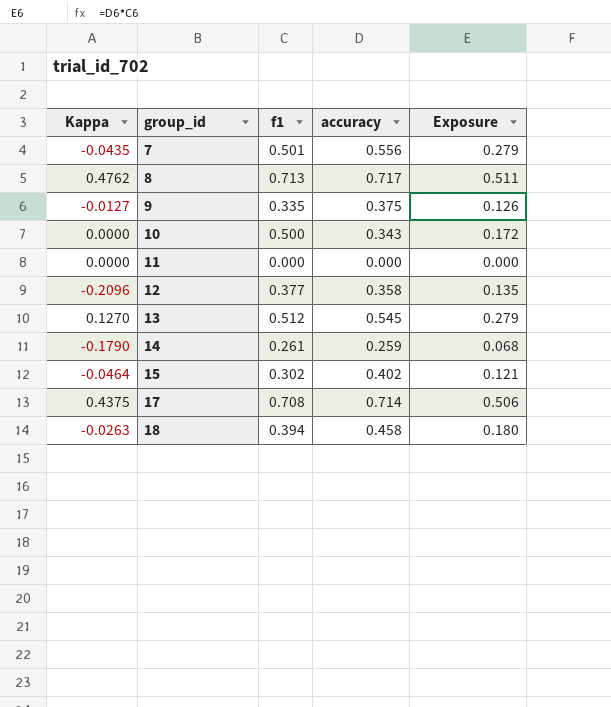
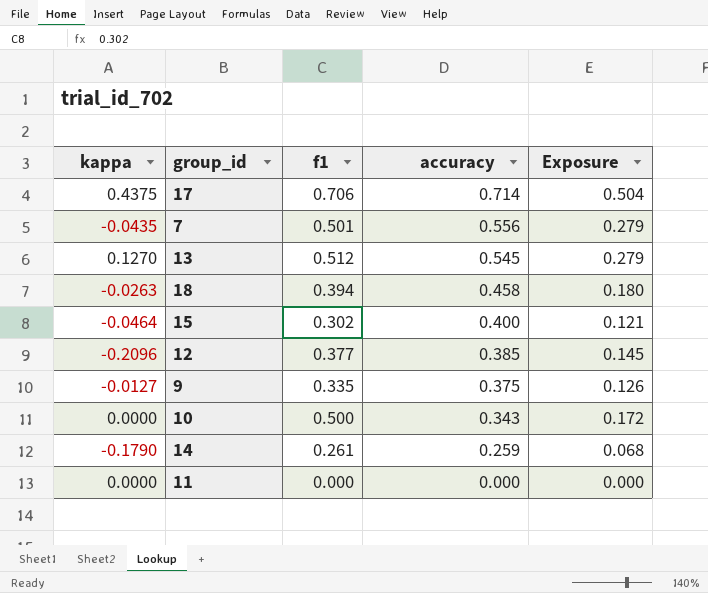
row order: group_id ascending -> accuracy descending
column name: Kappa -> kappa
row 8: 0.4762 | 0.713 | 0.717 | 0.511 -> none
17 | f1: 0.708 -> 0.706
17 | Exposure: 0.506 -> 0.504
15 | accuracy: 0.402 -> 0.400
12 | accuracy: 0.358 -> 0.385
12 | Exposure: 0.135 -> 0.145

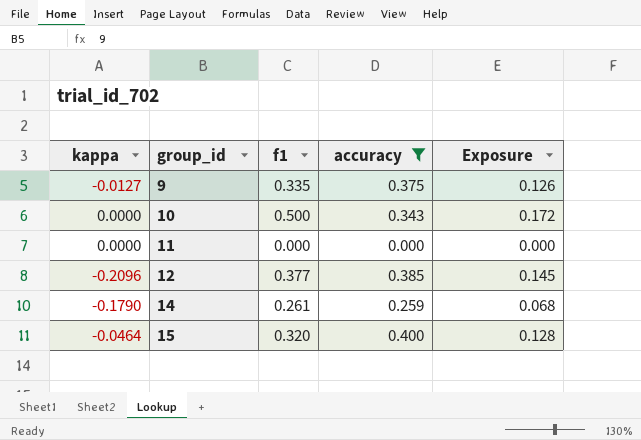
filter: none -> accuracy <= 0.400
row order: accuracy descending -> group_id ascending
15 | f1: 0.302 -> 0.320
15 | Exposure: 0.121 -> 0.128

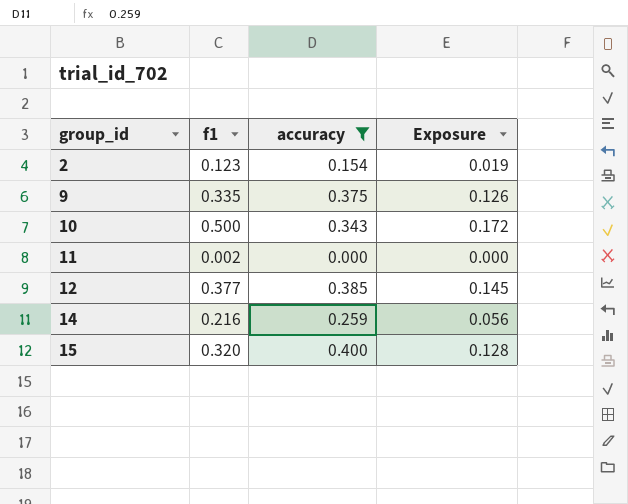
column kappa | position: 1 -> none
row 2: none -> 0.123 | 0.154 | 0.019
11 | f1: 0.000 -> 0.002
14 | f1: 0.261 -> 0.216
14 | Exposure: 0.068 -> 0.056

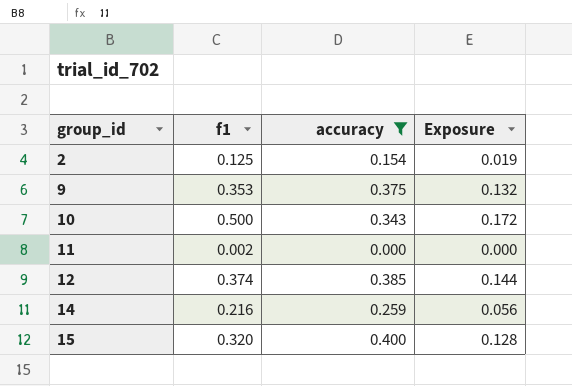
2 | f1: 0.123 -> 0.125
9 | f1: 0.335 -> 0.353
9 | Exposure: 0.126 -> 0.132
12 | f1: 0.377 -> 0.374
12 | Exposure: 0.145 -> 0.144

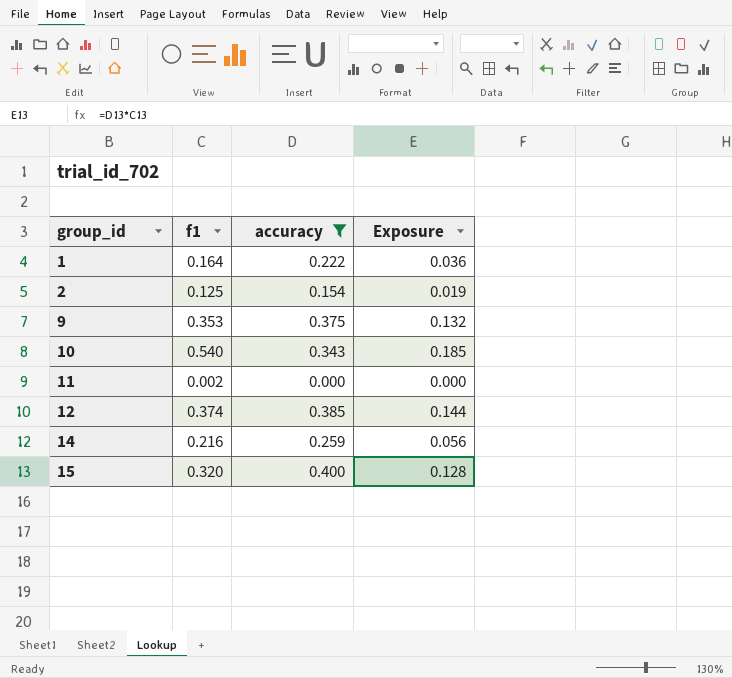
row 1: none -> 0.164 | 0.222 | 0.036
10 | f1: 0.500 -> 0.540
10 | Exposure: 0.172 -> 0.185

